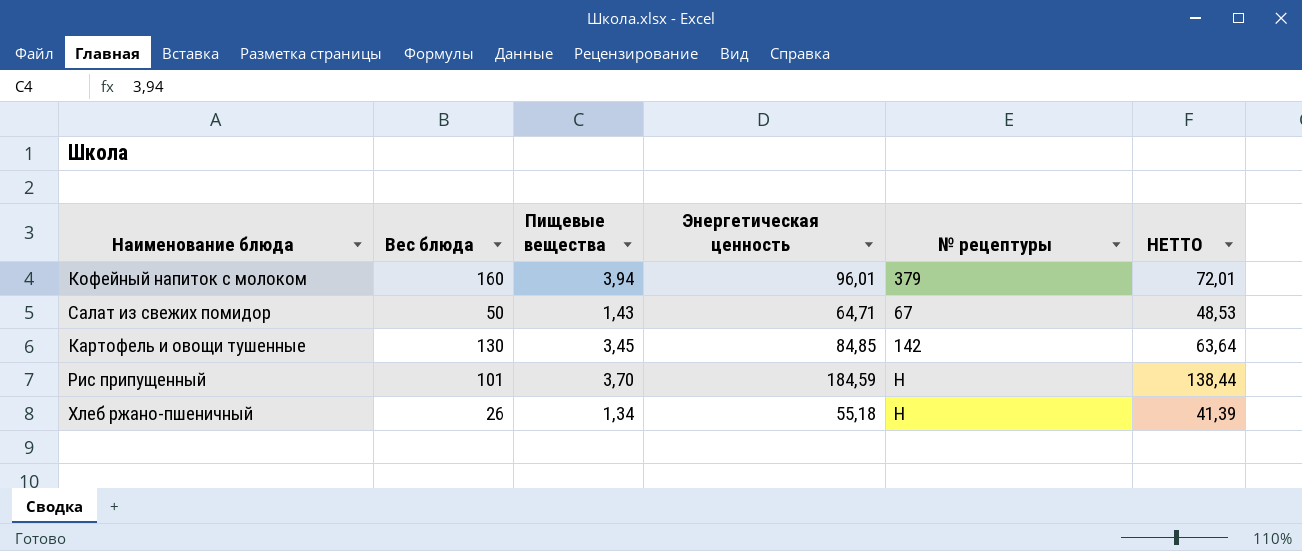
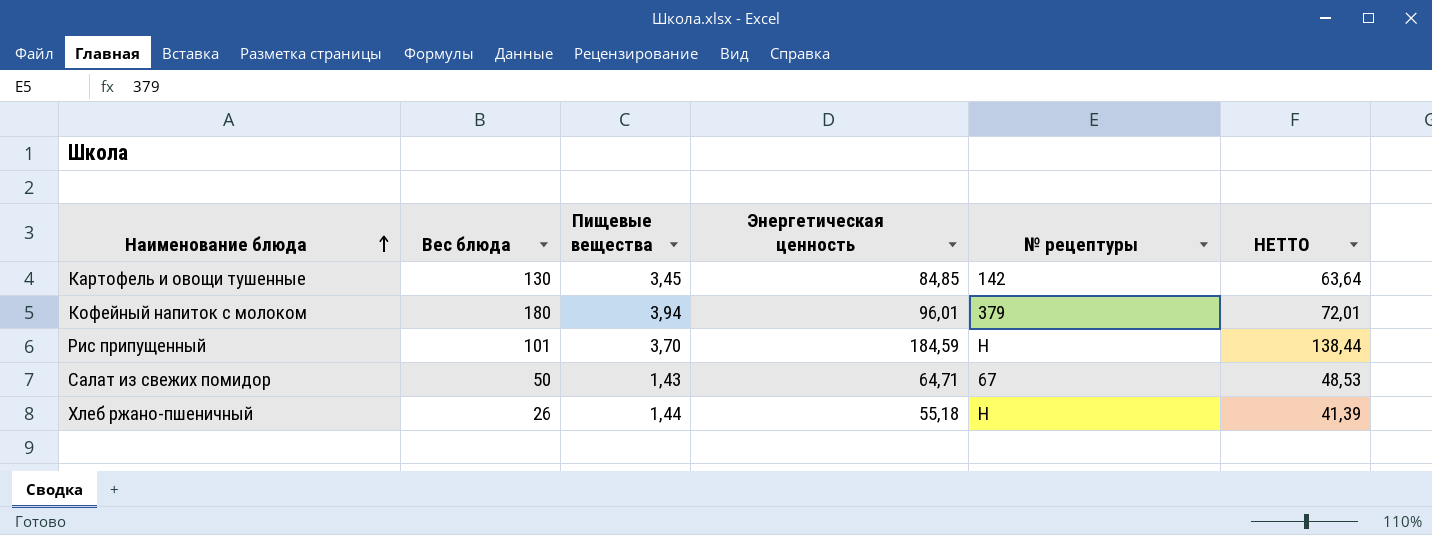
row order: none -> Наименование блюда ascending
Кофейный напиток с молоком | Вес блюда: 160 -> 180
Хлеб ржано-пшеничный | Пищевые вещества: 1,34 -> 1,44

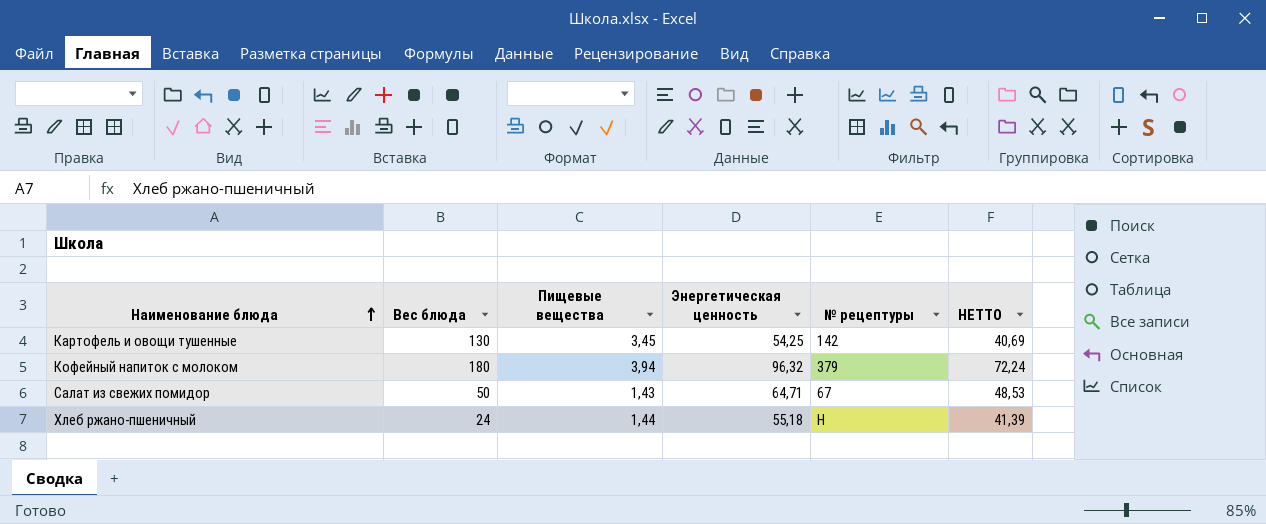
row Рис припущенный: 101 | 3,70 | 184,59 | Н | 138,44 -> none
Картофель и овощи тушенные | Энергетическая ценность: 84,85 -> 54,25
Картофель и овощи тушенные | НЕТТО: 63,64 -> 40,69
Кофейный напиток с молоком | Энергетическая ценность: 96,01 -> 96,32
Кофейный напиток с молоком | НЕТТО: 72,01 -> 72,24
Хлеб ржано-пшеничный | Вес блюда: 26 -> 24

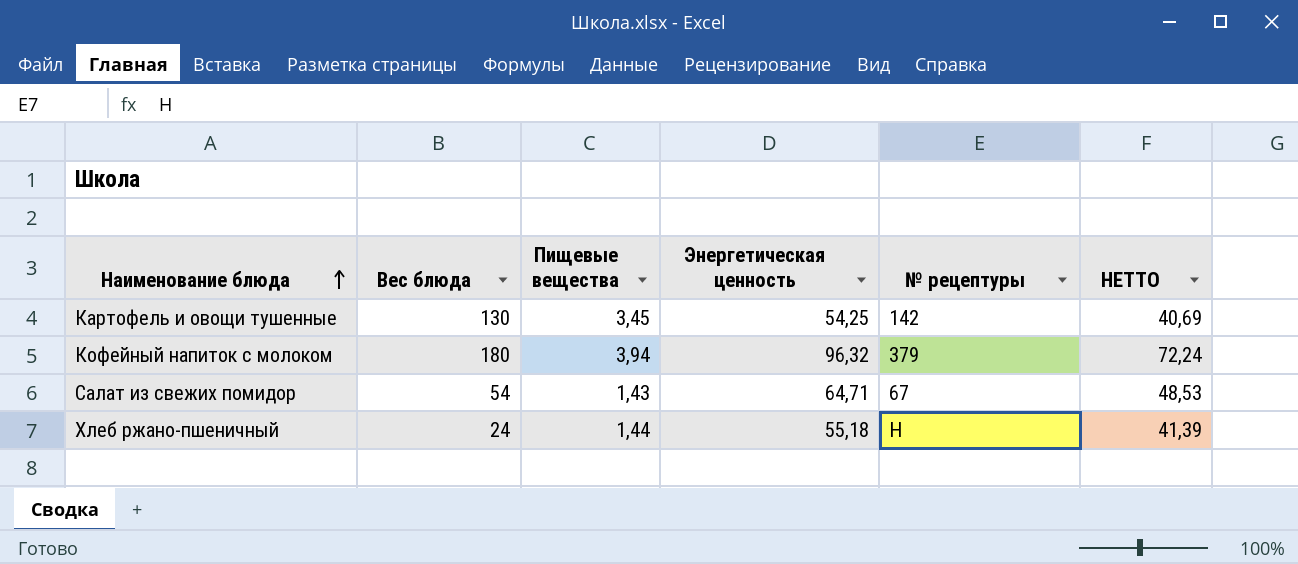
Салат из свежих помидор | Вес блюда: 50 -> 54

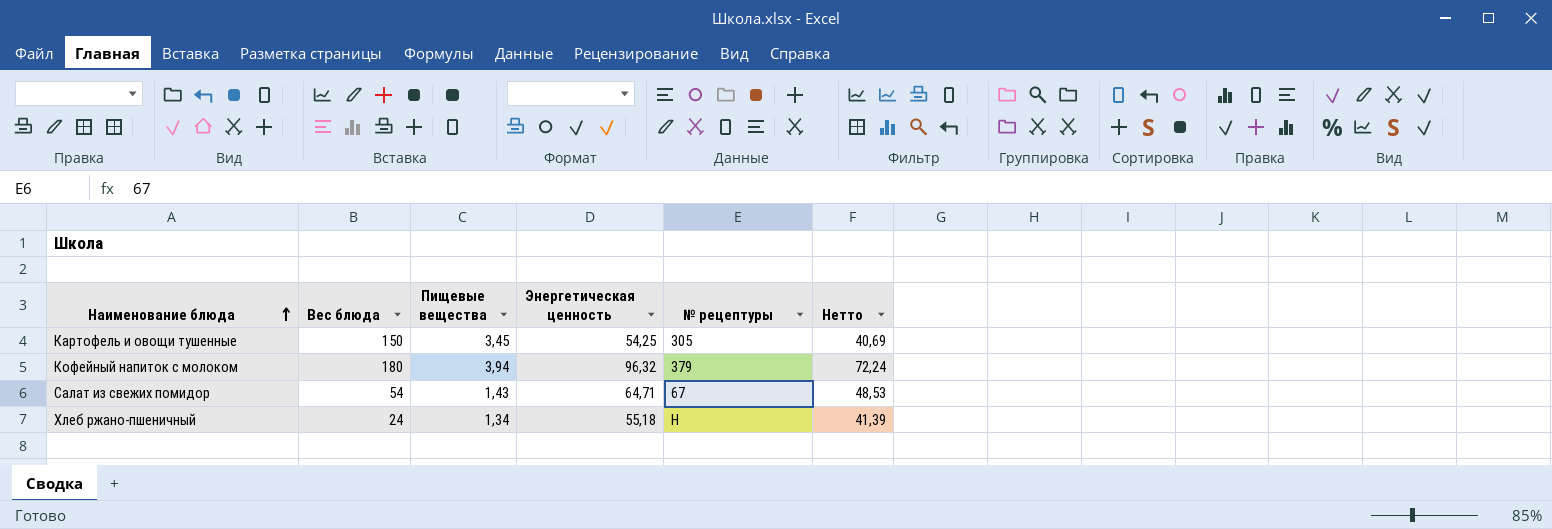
column name: НЕТТО -> Нетто
Картофель и овощи тушенные | Вес блюда: 130 -> 150
Картофель и овощи тушенные | № рецептуры: 142 -> 305
Хлеб ржано-пшеничный | Пищевые вещества: 1,44 -> 1,34

